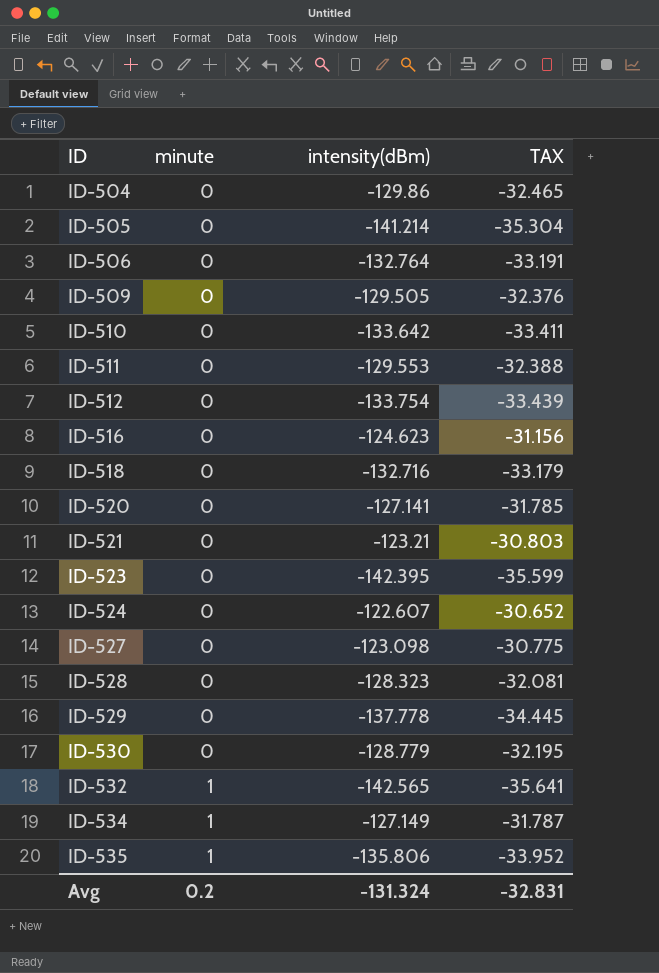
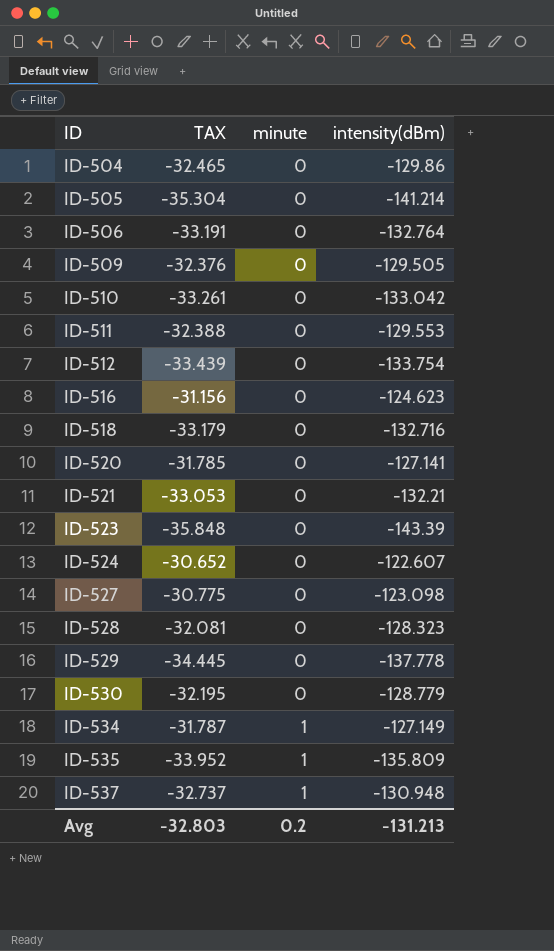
column TAX | position: 4 -> 2
row ID-532: 1 | -142.565 | -35.641 -> none
ID-510 | TAX: -33.411 -> -33.261
ID-510 | intensity(dBm): -133.642 -> -133.042
ID-521 | TAX: -30.803 -> -33.053
ID-521 | intensity(dBm): -123.21 -> -132.21
ID-523 | TAX: -35.599 -> -35.848
ID-523 | intensity(dBm): -142.395 -> -143.39
ID-535 | intensity(dBm): -135.806 -> -135.809
row ID-537: none -> -32.737 | 1 | -130.948
Avg | TAX: -32.831 -> -32.803
Avg | intensity(dBm): -131.324 -> -131.213

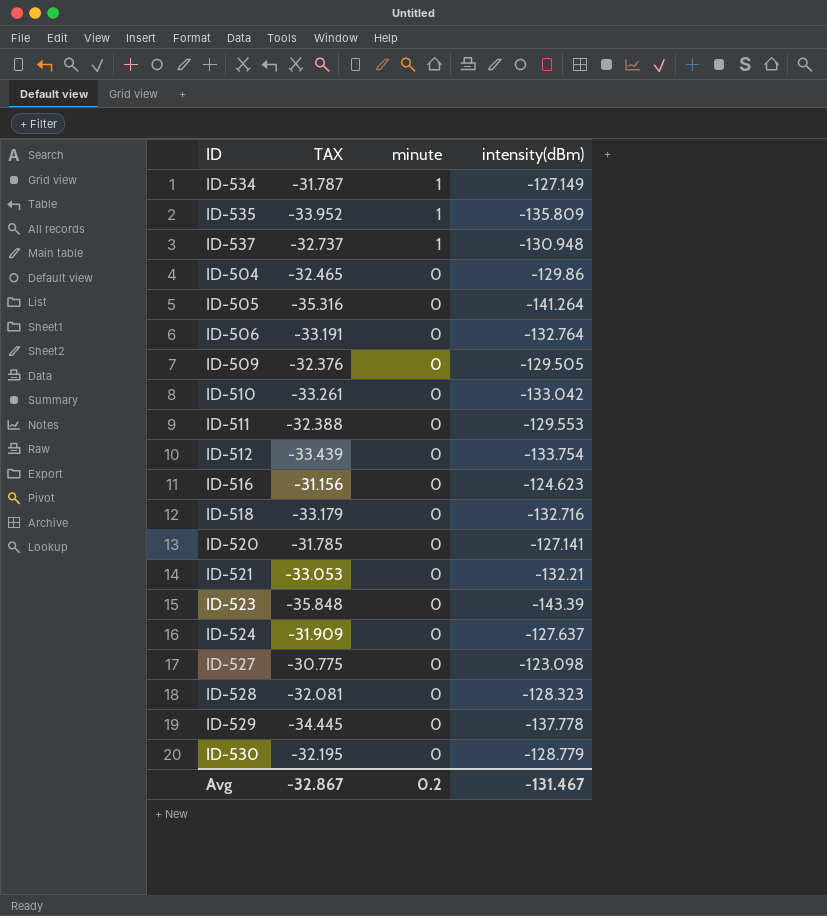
row order: ID ascending -> minute descending
ID-505 | TAX: -35.304 -> -35.316
ID-505 | intensity(dBm): -141.214 -> -141.264
ID-524 | TAX: -30.652 -> -31.909
ID-524 | intensity(dBm): -122.607 -> -127.637
Avg | TAX: -32.803 -> -32.867
Avg | intensity(dBm): -131.213 -> -131.467

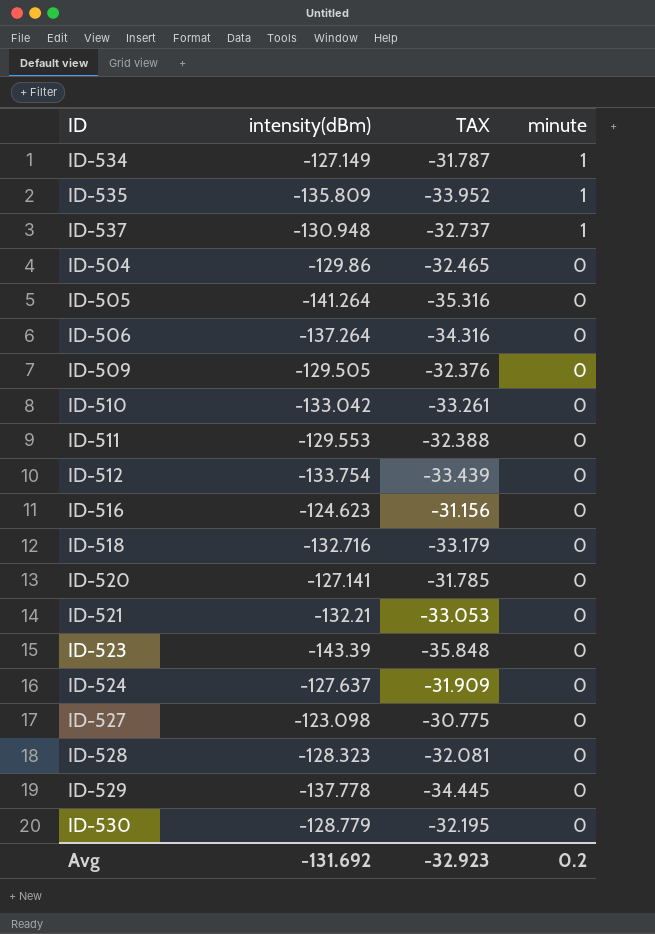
column intensity(dBm) | position: 4 -> 2
ID-506 | intensity(dBm): -132.764 -> -137.264
ID-506 | TAX: -33.191 -> -34.316
Avg | intensity(dBm): -131.467 -> -131.692
Avg | TAX: -32.867 -> -32.923

